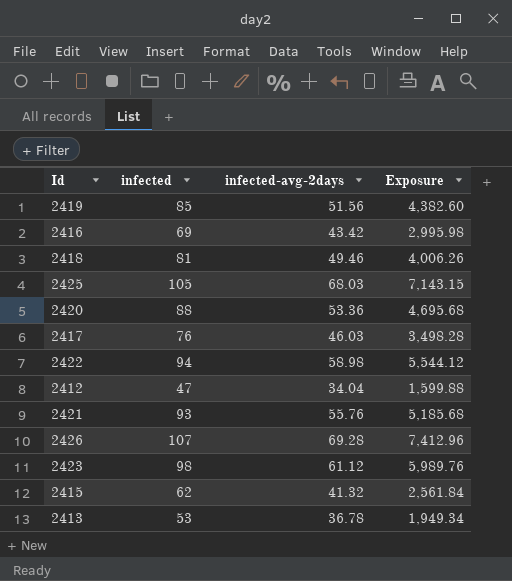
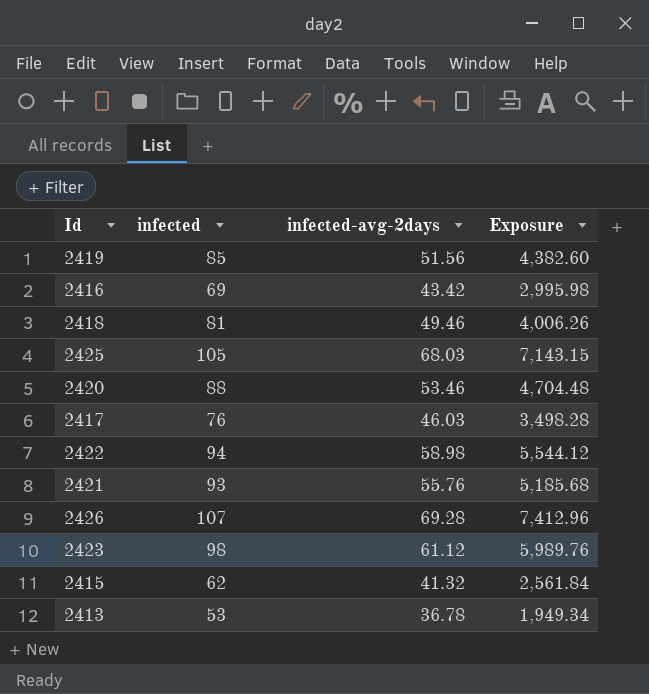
row 2412: 47 | 34.04 | 1,599.88 -> none
2420 | infected-avg-2days: 53.36 -> 53.46
2420 | Exposure: 4,695.68 -> 4,704.48

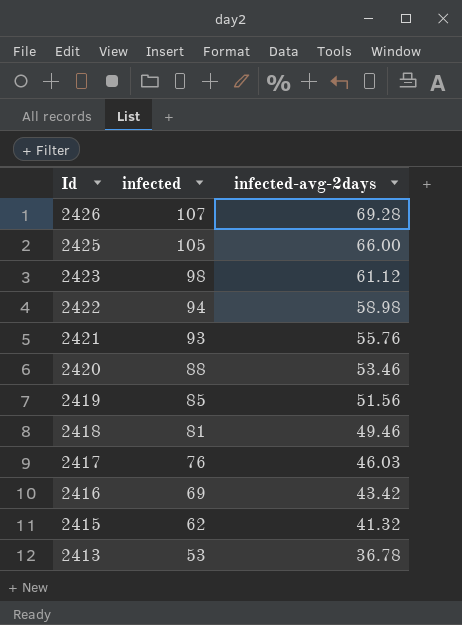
row order: none -> Id descending
column Exposure | formula: [infected] * [infected-avg-2days] -> none
2425 | infected-avg-2days: 68.03 -> 66.00

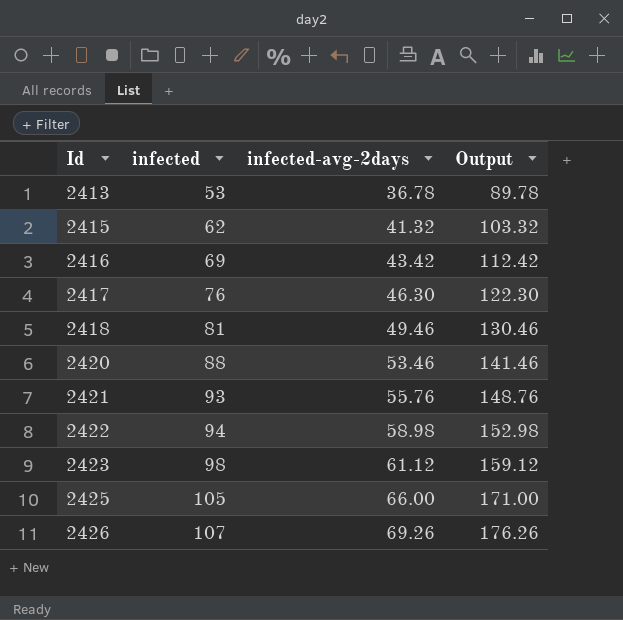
row order: Id descending -> Id ascending
column Output | formula: none -> [infected] + [infected-avg-2days]
row 2419: 85 | 51.56 -> none
2417 | infected-avg-2days: 46.03 -> 46.30
2426 | infected-avg-2days: 69.28 -> 69.26

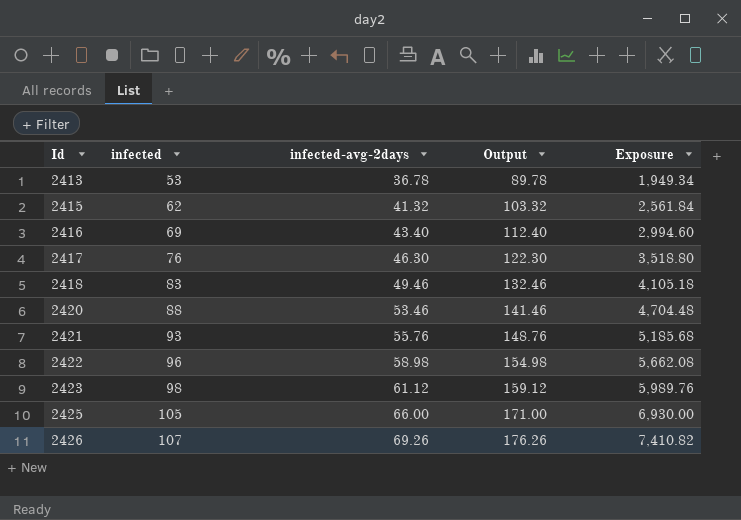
column Exposure | formula: none -> [infected] * [infected-avg-2days]
2416 | infected-avg-2days: 43.42 -> 43.40
2416 | Output: 112.42 -> 112.40
2418 | infected: 81 -> 83
2418 | Output: 130.46 -> 132.46
2422 | infected: 94 -> 96
2422 | Output: 152.98 -> 154.98

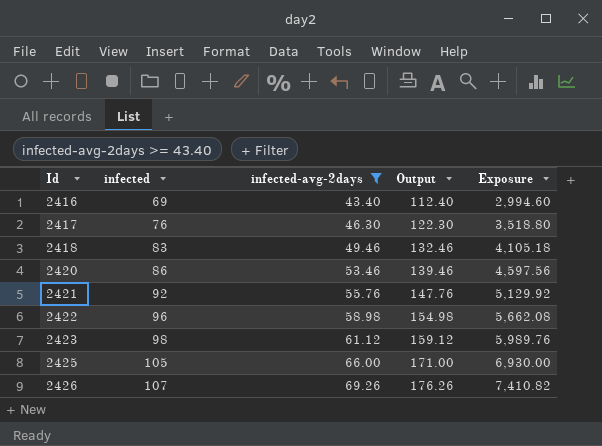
filter: none -> infected-avg-2days >= 43.40
2420 | infected: 88 -> 86
2420 | Output: 141.46 -> 139.46
2420 | Exposure: 4,704.48 -> 4,597.56
2421 | infected: 93 -> 92
2421 | Output: 148.76 -> 147.76
2421 | Exposure: 5,185.68 -> 5,129.92

